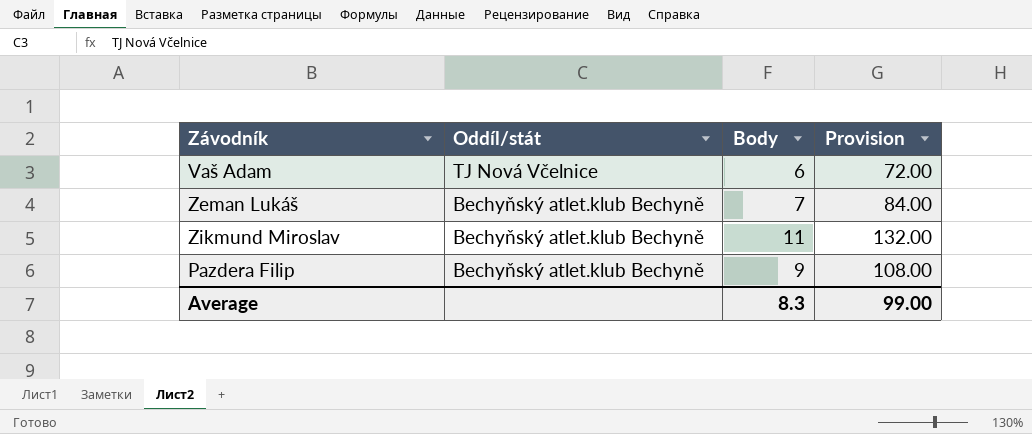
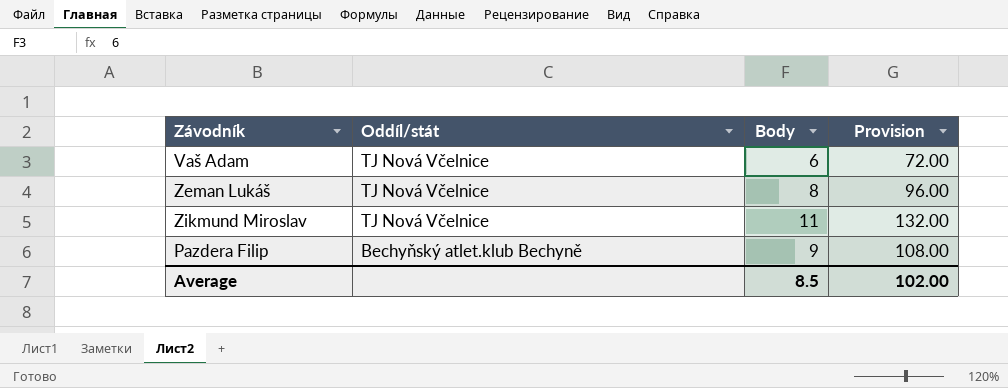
Zeman Lukáš | Oddíl/stát: Bechyňský atlet.klub Bechyně -> TJ Nová Včelnice
Zeman Lukáš | Body: 7 -> 8
Zeman Lukáš | Provision: 84.00 -> 96.00
Zikmund Miroslav | Oddíl/stát: Bechyňský atlet.klub Bechyně -> TJ Nová Včelnice
Average | Body: 8.3 -> 8.5
Average | Provision: 99.00 -> 102.00

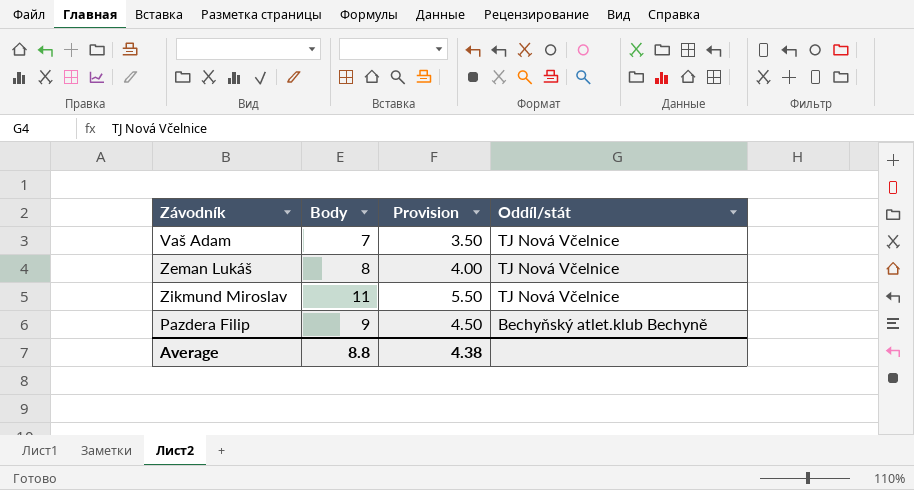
column Provision | formula: [Body] * 12 -> [Body] * 0.5
column Oddíl/stát | position: 2 -> 4
Vaš Adam | Body: 6 -> 7
Average | Body: 8.5 -> 8.8
Average | Provision: 102.00 -> 4.38

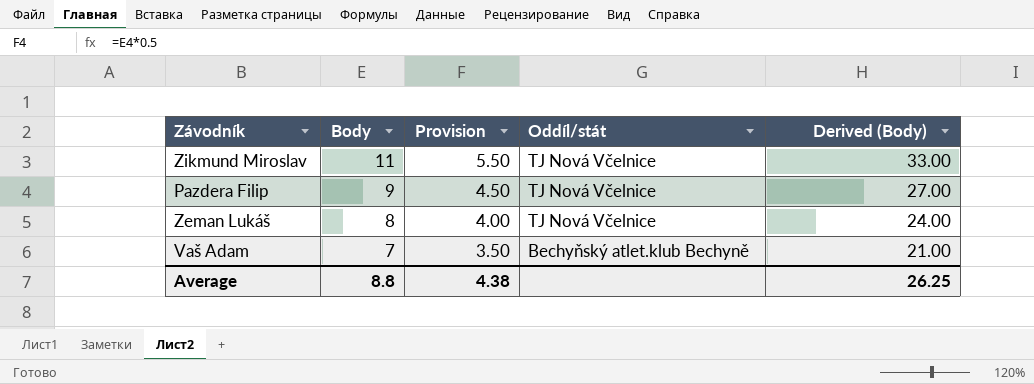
row order: Oddíl/stát descending -> Body descending
column Derived (Body) | formula: none -> [Body] * 3
Pazdera Filip | Oddíl/stát: Bechyňský atlet.klub Bechyně -> TJ Nová Včelnice
Vaš Adam | Oddíl/stát: TJ Nová Včelnice -> Bechyňský atlet.klub Bechyně

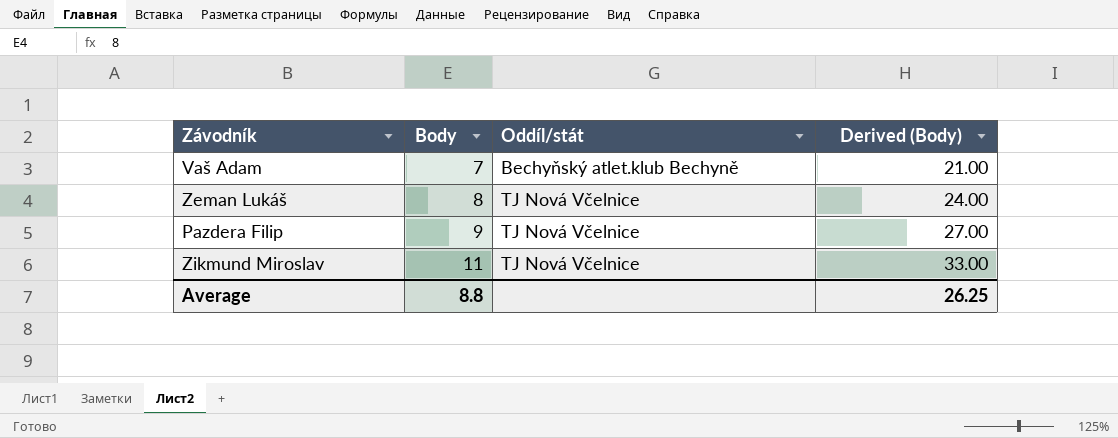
row order: Body descending -> Body ascending
column Provision | formula: [Body] * 0.5 -> none

